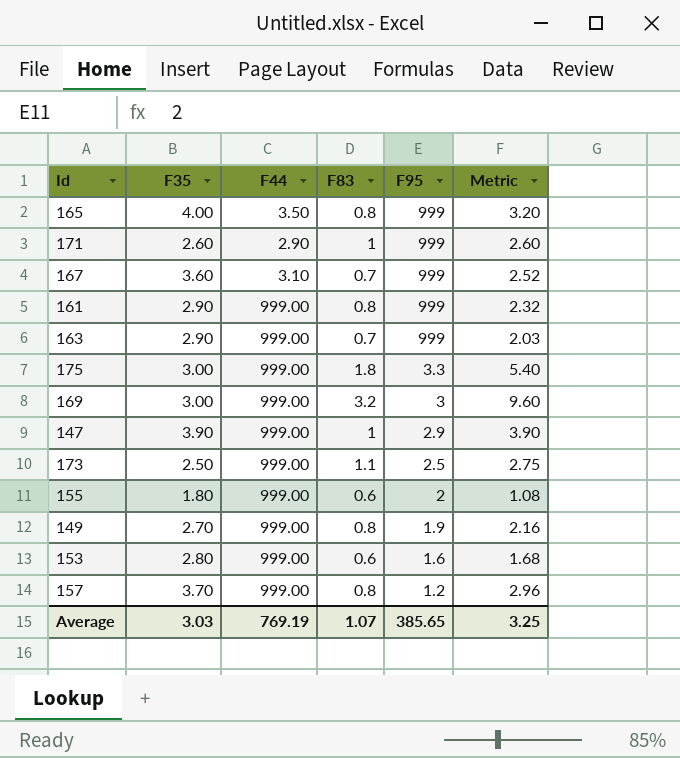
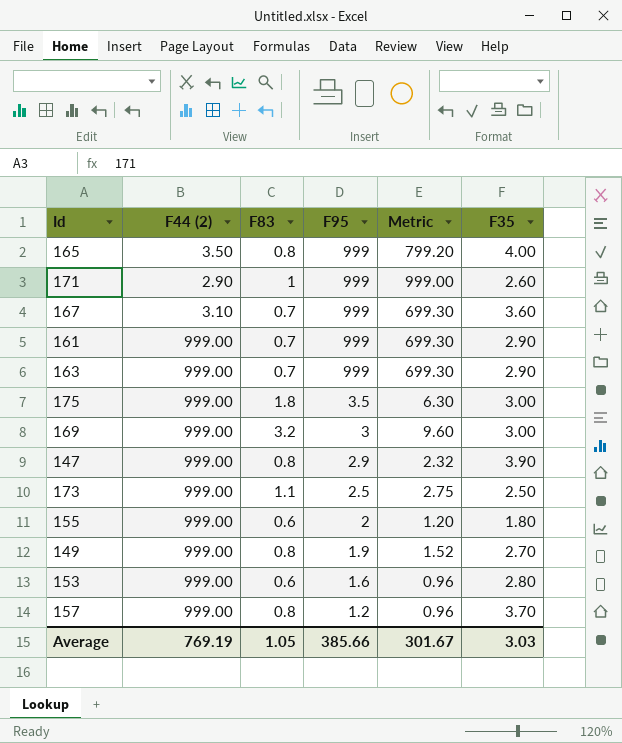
column name: F44 -> F44 (2)
column Metric | formula: [F35] * [F83] -> [F83] * [F95]
column F35 | position: 2 -> 6
161 | F83: 0.8 -> 0.7
175 | F95: 3.3 -> 3.5
147 | F83: 1 -> 0.8
Average | F83: 1.07 -> 1.05
Average | F95: 385.65 -> 385.66
Average | Metric: 3.25 -> 301.67

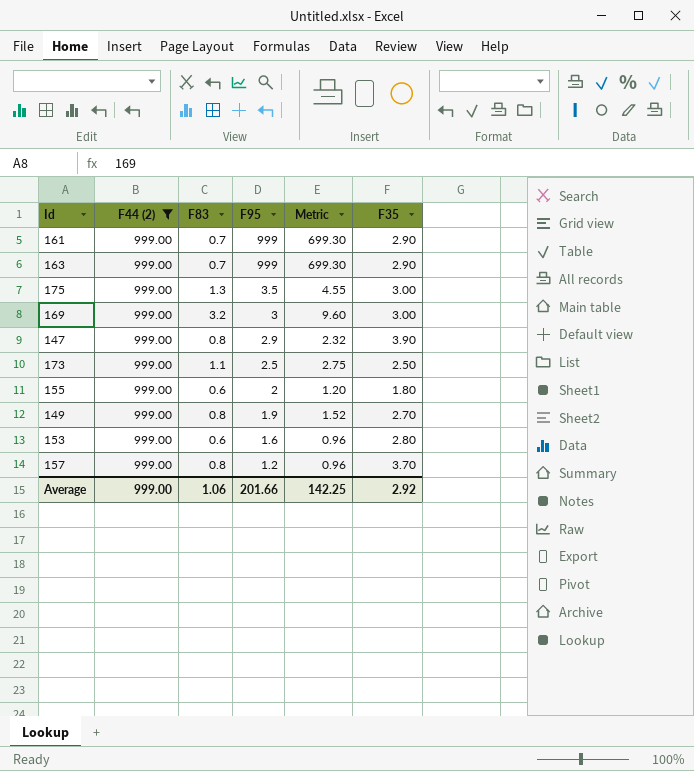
filter: none -> F44 (2) = 999.00
175 | F83: 1.8 -> 1.3
175 | Metric: 6.30 -> 4.55
Average | F44 (2): 769.19 -> 999.00
Average | F83: 1.05 -> 1.06
Average | F95: 385.66 -> 201.66
Average | Metric: 301.67 -> 142.25
Average | F35: 3.03 -> 2.92

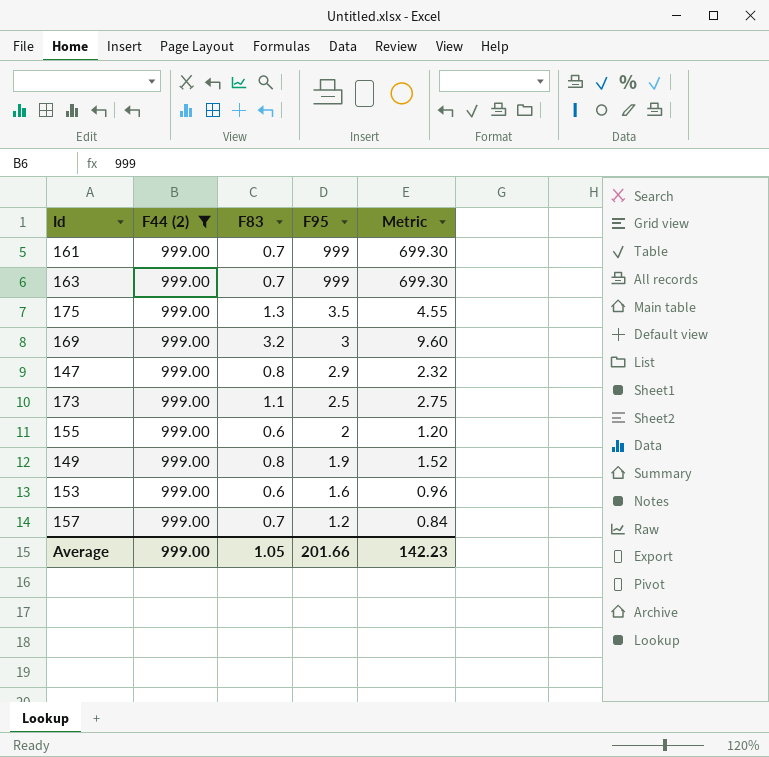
column F35 | position: 6 -> none
157 | F83: 0.8 -> 0.7
157 | Metric: 0.96 -> 0.84
Average | F83: 1.06 -> 1.05
Average | Metric: 142.25 -> 142.23

